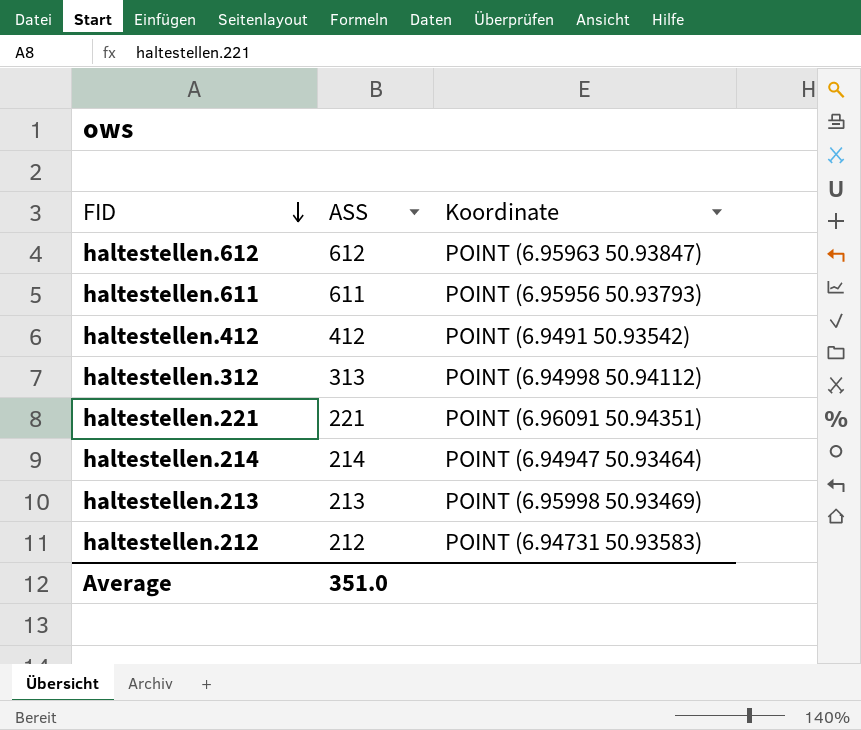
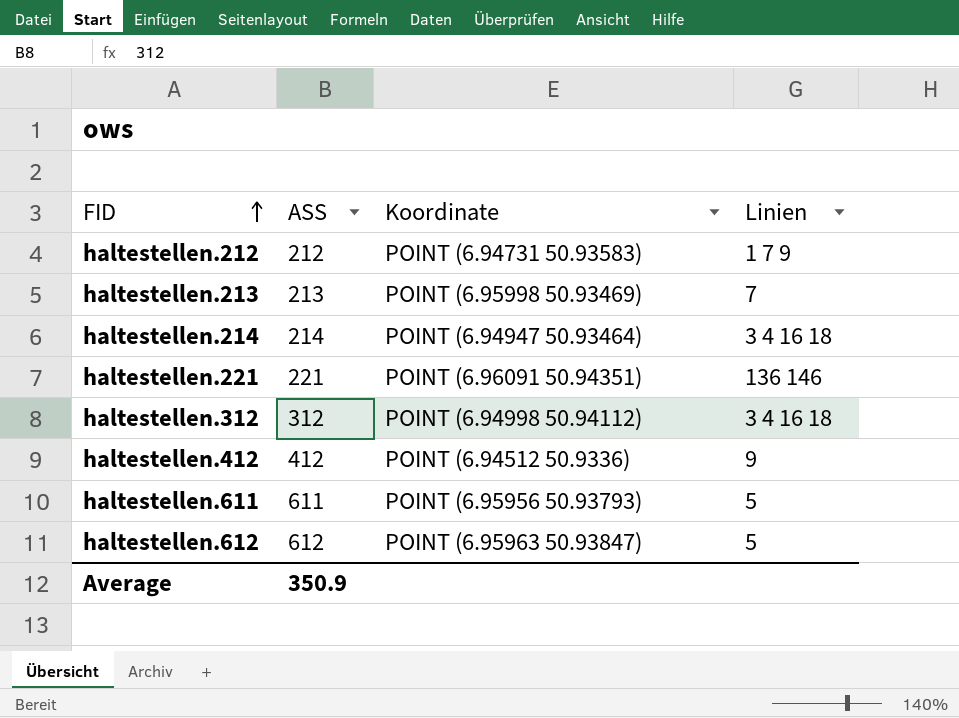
row order: FID descending -> FID ascending
column Linien | position: none -> 4
haltestellen.312 | ASS: 313 -> 312
haltestellen.412 | Koordinate: POINT (6.9491 50.93542) -> POINT (6.94512 50.9336)
Average | ASS: 351.0 -> 350.9

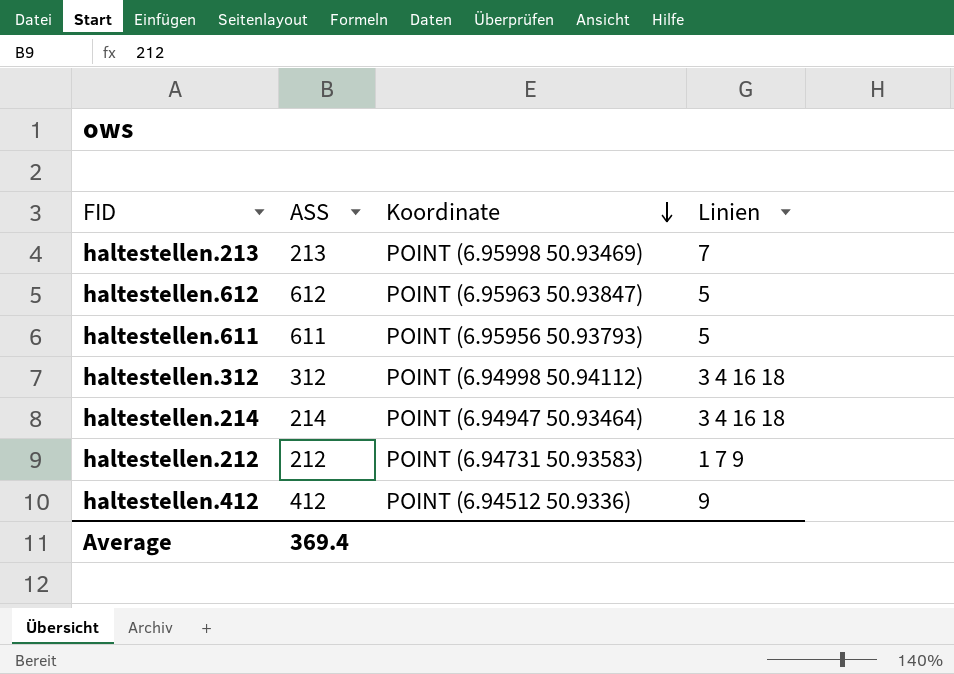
row order: FID ascending -> Koordinate descending
row haltestellen.221: 221 | POINT (6.96091 50.94351) | 136 146 -> none
Average | ASS: 350.9 -> 369.4

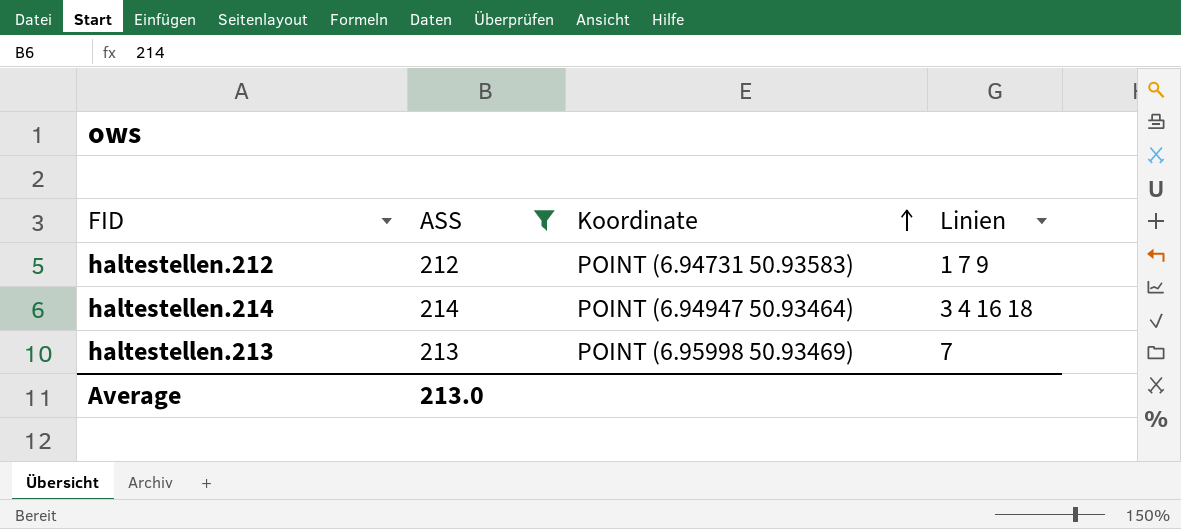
filter: none -> ASS <= 214
row order: Koordinate descending -> Koordinate ascending
Average | ASS: 369.4 -> 213.0

